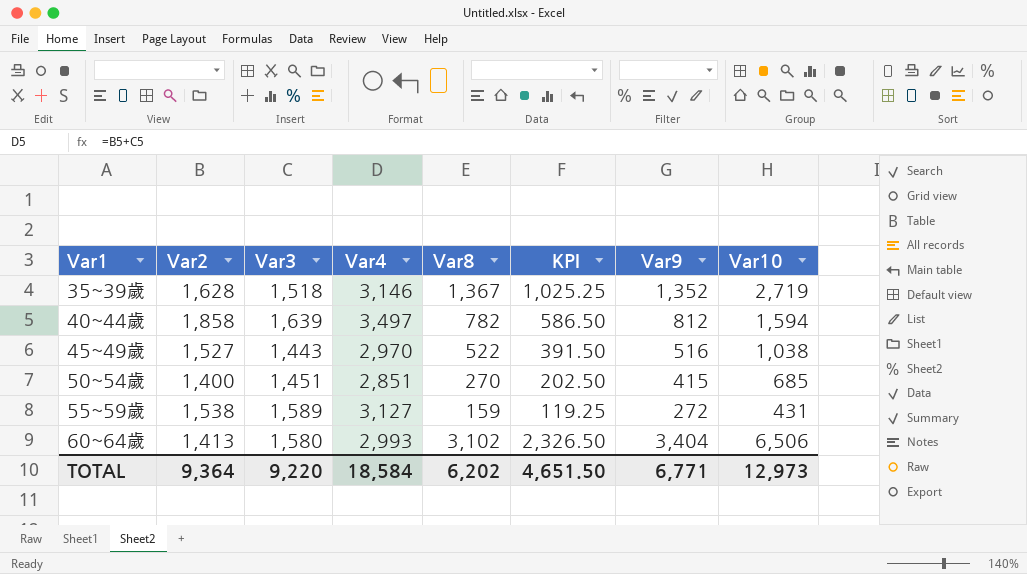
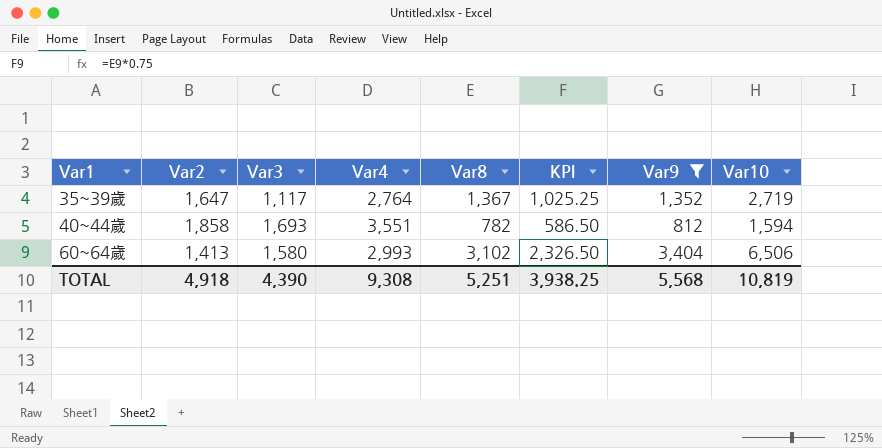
filter: none -> Var9 >= 812
35~39歲 | Var2: 1,628 -> 1,647
35~39歲 | Var3: 1,518 -> 1,117
35~39歲 | Var4: 3,146 -> 2,764
40~44歲 | Var3: 1,639 -> 1,693
40~44歲 | Var4: 3,497 -> 3,551
TOTAL | Var2: 9,364 -> 4,918
TOTAL | Var3: 9,220 -> 4,390
TOTAL | Var4: 18,584 -> 9,308
TOTAL | Var8: 6,202 -> 5,251
TOTAL | KPI: 4,651.50 -> 3,938.25
TOTAL | Var9: 6,771 -> 5,568
TOTAL | Var10: 12,973 -> 10,819

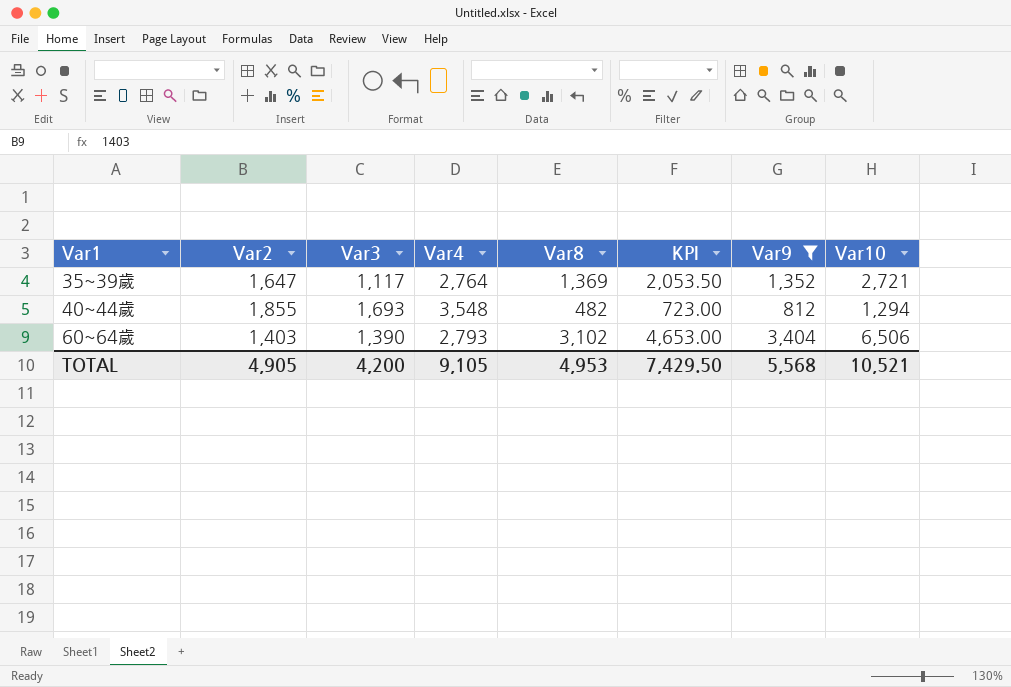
column KPI | formula: [Var8] * 0.75 -> [Var8] * 1.5
35~39歲 | Var8: 1,367 -> 1,369
35~39歲 | Var10: 2,719 -> 2,721
40~44歲 | Var2: 1,858 -> 1,855
40~44歲 | Var4: 3,551 -> 3,548
40~44歲 | Var8: 782 -> 482
40~44歲 | Var10: 1,594 -> 1,294
60~64歲 | Var2: 1,413 -> 1,403
60~64歲 | Var3: 1,580 -> 1,390
60~64歲 | Var4: 2,993 -> 2,793
TOTAL | Var2: 4,918 -> 4,905
TOTAL | Var3: 4,390 -> 4,200
TOTAL | Var4: 9,308 -> 9,105
TOTAL | Var8: 5,251 -> 4,953
TOTAL | KPI: 3,938.25 -> 7,429.50
TOTAL | Var10: 10,819 -> 10,521

